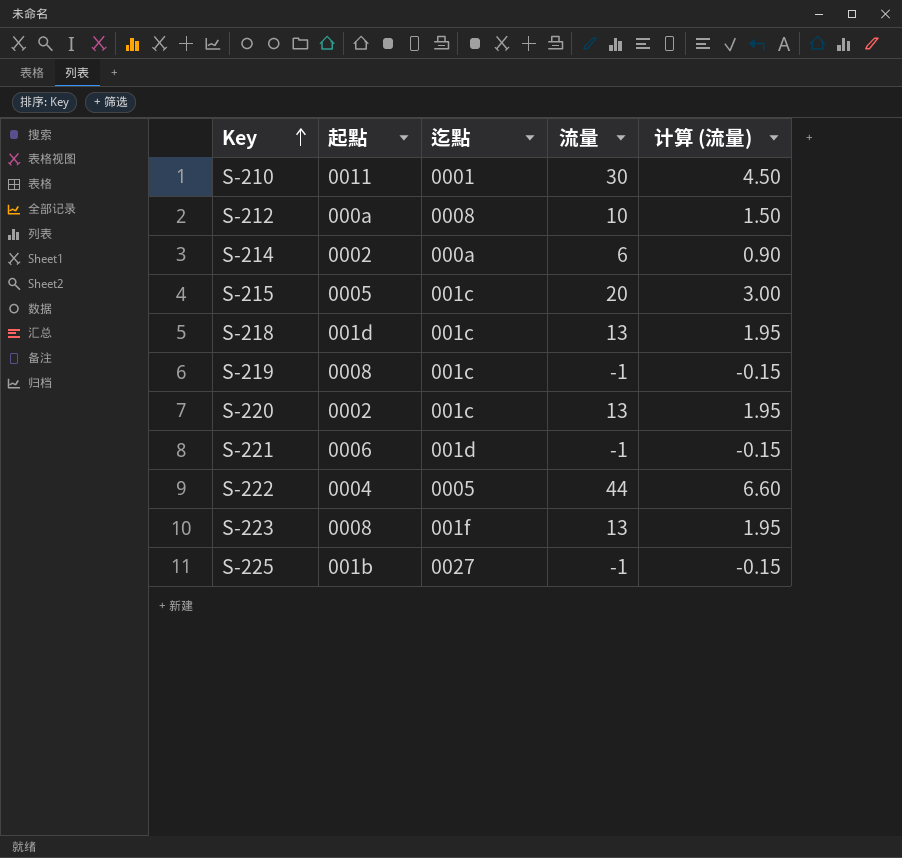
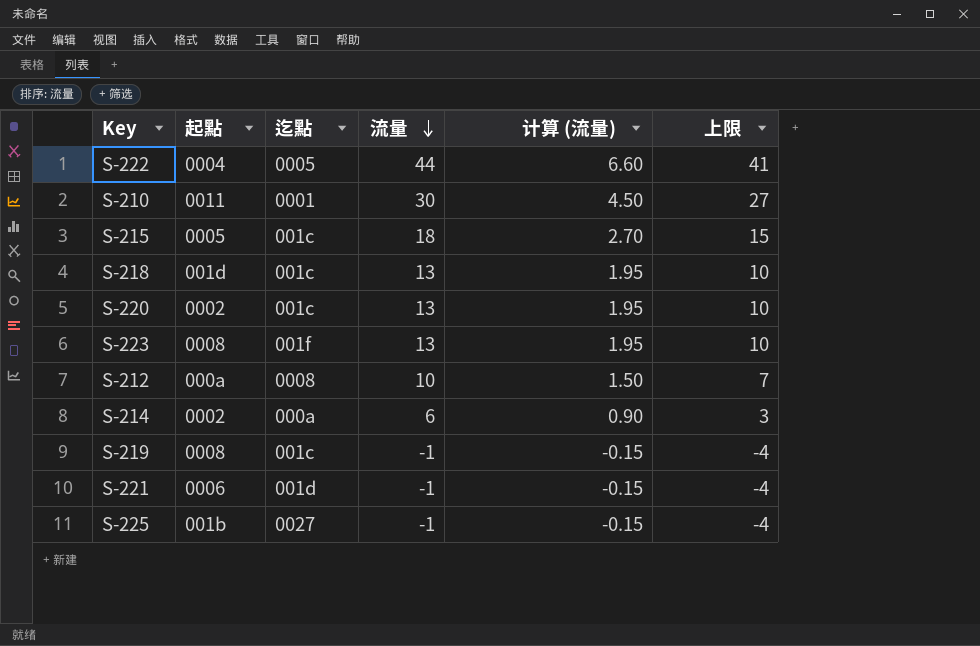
row order: Key ascending -> 流量 descending
column 上限 | formula: none -> [流量] - 3
S-215 | 流量: 20 -> 18
S-215 | 计算 (流量): 3.00 -> 2.70

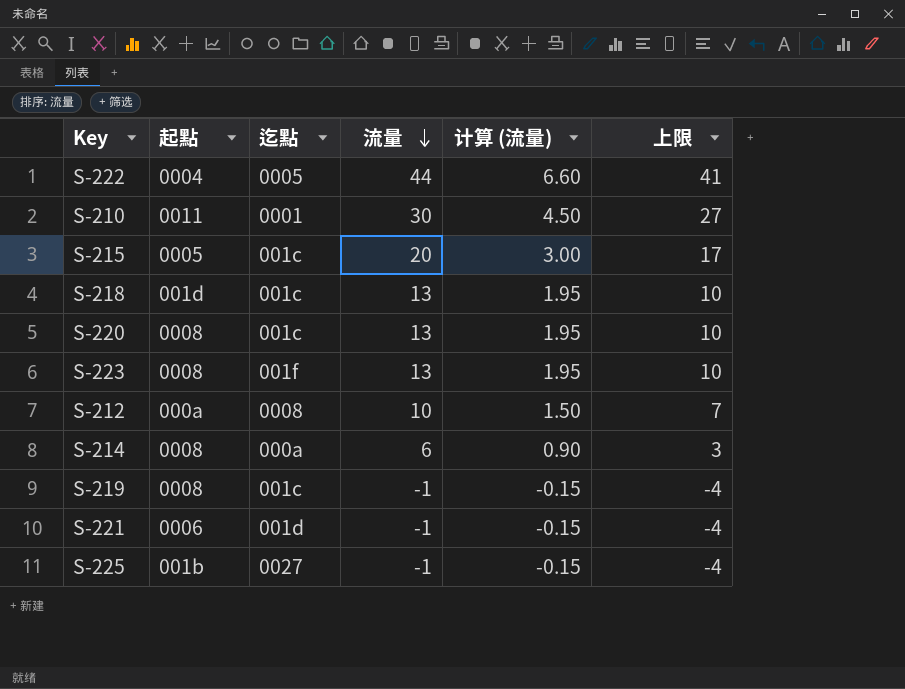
S-215 | 流量: 18 -> 20
S-215 | 计算 (流量): 2.70 -> 3.00
S-215 | 上限: 15 -> 17
S-220 | 起點: 0002 -> 0008
S-214 | 起點: 0002 -> 0008

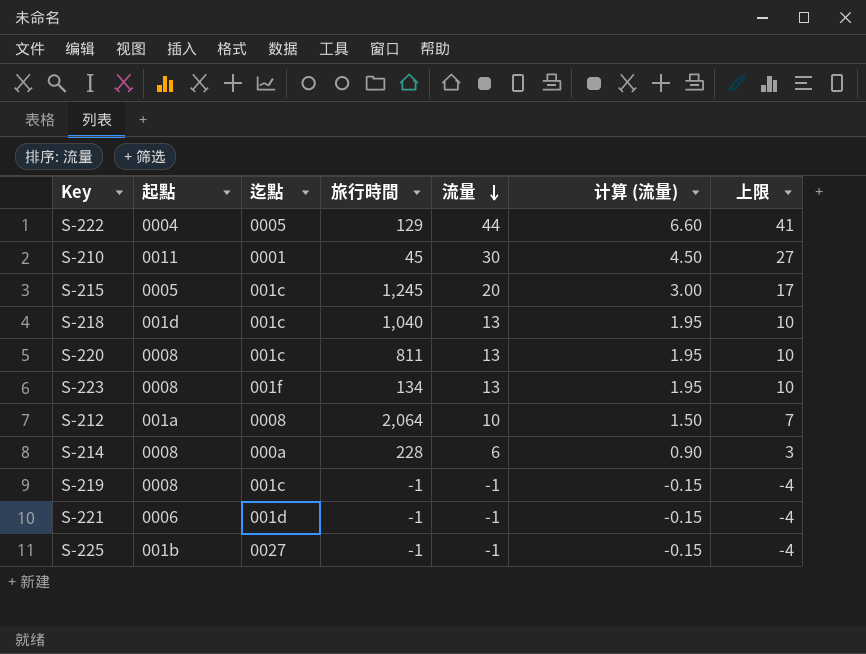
column 旅行時間 | position: none -> 4
S-212 | 起點: 000a -> 001a

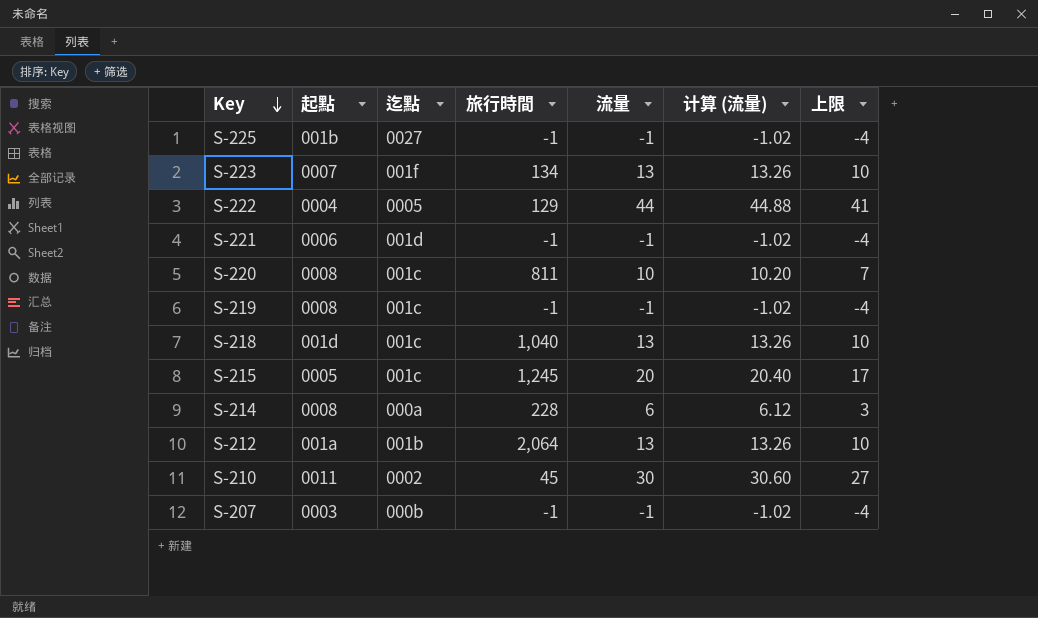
row order: 流量 descending -> Key descending
column 计算 (流量) | formula: [流量] * 0.15 -> [流量] * 1.02
S-223 | 起點: 0008 -> 0007
S-220 | 流量: 13 -> 10
S-220 | 上限: 10 -> 7
S-212 | 迄點: 0008 -> 001b
S-212 | 流量: 10 -> 13
S-212 | 上限: 7 -> 10
S-210 | 迄點: 0001 -> 0002
row S-207: none -> 0003 | 000b | -1 | -1 | -1.02 | -4

